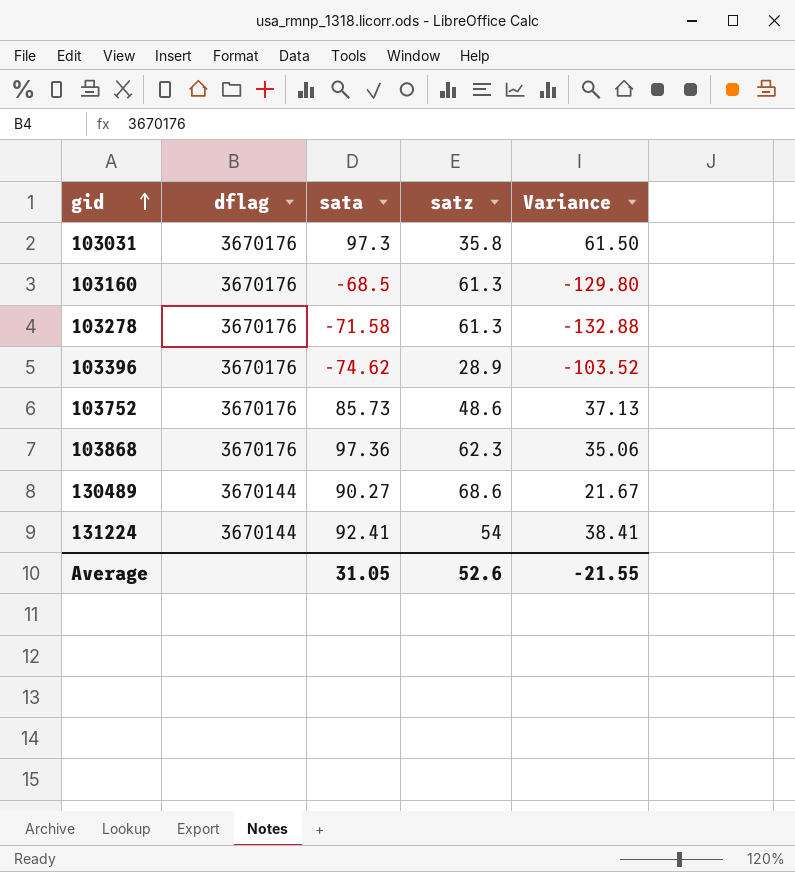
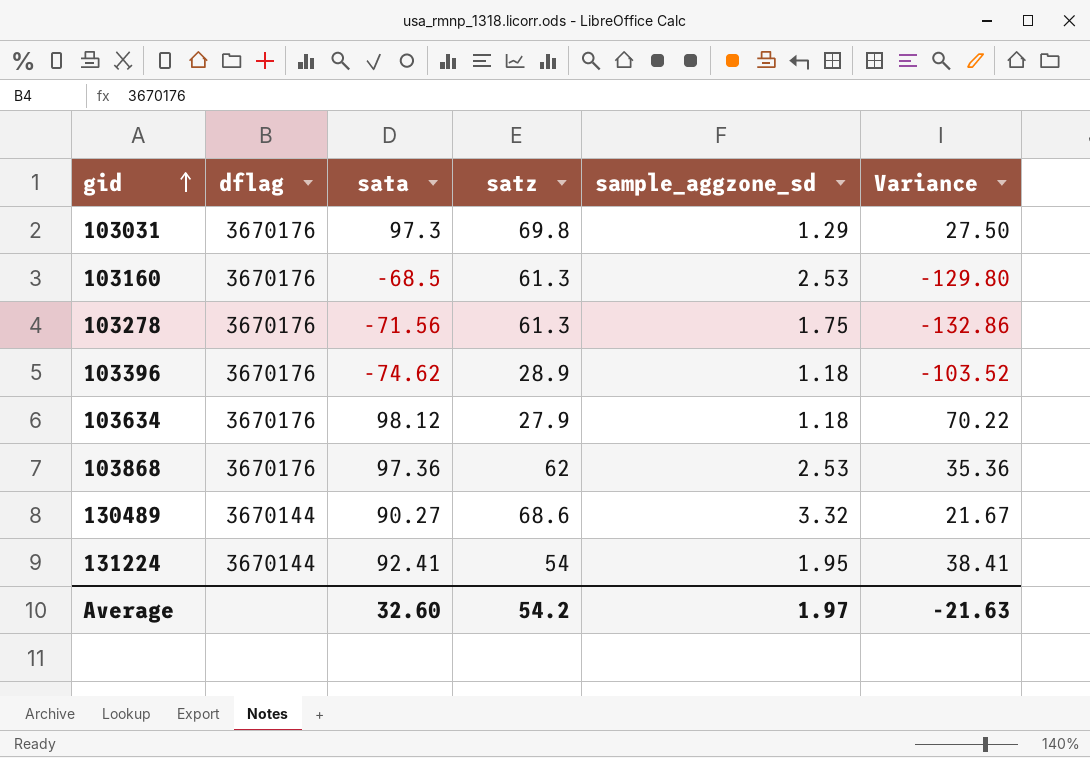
column sample_aggzone_sd | position: none -> 5
row 103752: 3670176 | 85.73 | 48.6 | 37.13 -> none
103031 | satz: 35.8 -> 69.8
103031 | Variance: 61.50 -> 27.50
103278 | sata: -71.58 -> -71.56
103278 | Variance: -132.88 -> -132.86
row 103634: none -> 3670176 | 98.12 | 27.9 | 1.18 | 70.22
103868 | satz: 62.3 -> 62
103868 | Variance: 35.06 -> 35.36
Average | sata: 31.05 -> 32.60
Average | satz: 52.6 -> 54.2
Average | Variance: -21.55 -> -21.63

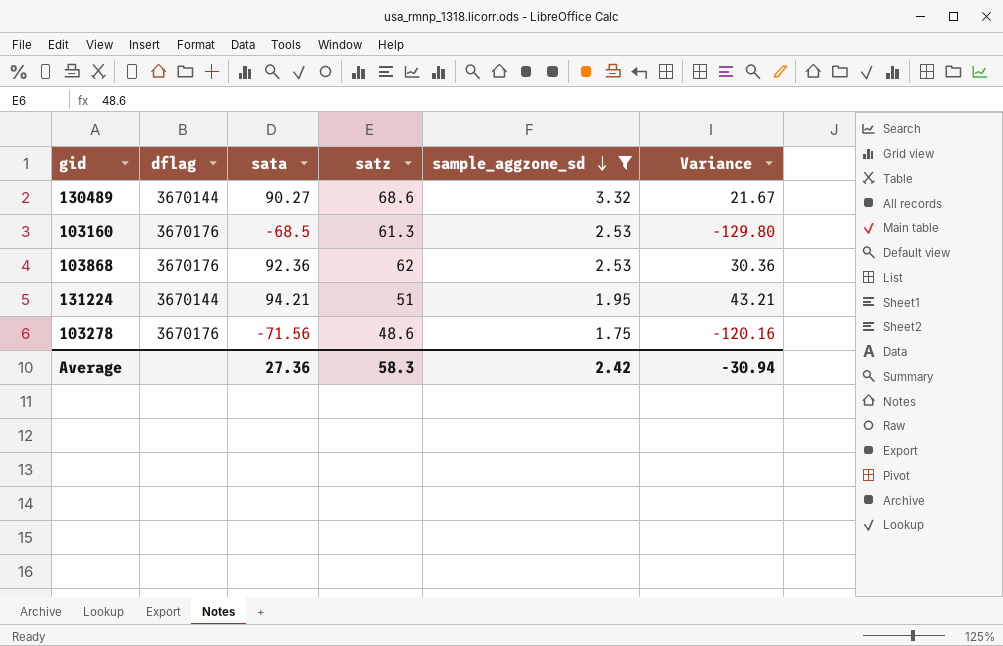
filter: none -> sample_aggzone_sd >= 1.75
row order: gid ascending -> sample_aggzone_sd descending
103868 | sata: 97.36 -> 92.36
103868 | Variance: 35.36 -> 30.36
131224 | sata: 92.41 -> 94.21
131224 | satz: 54 -> 51
131224 | Variance: 38.41 -> 43.21
103278 | satz: 61.3 -> 48.6
103278 | Variance: -132.86 -> -120.16
Average | sata: 32.60 -> 27.36
Average | satz: 54.2 -> 58.3
Average | sample_aggzone_sd: 1.97 -> 2.42
Average | Variance: -21.63 -> -30.94

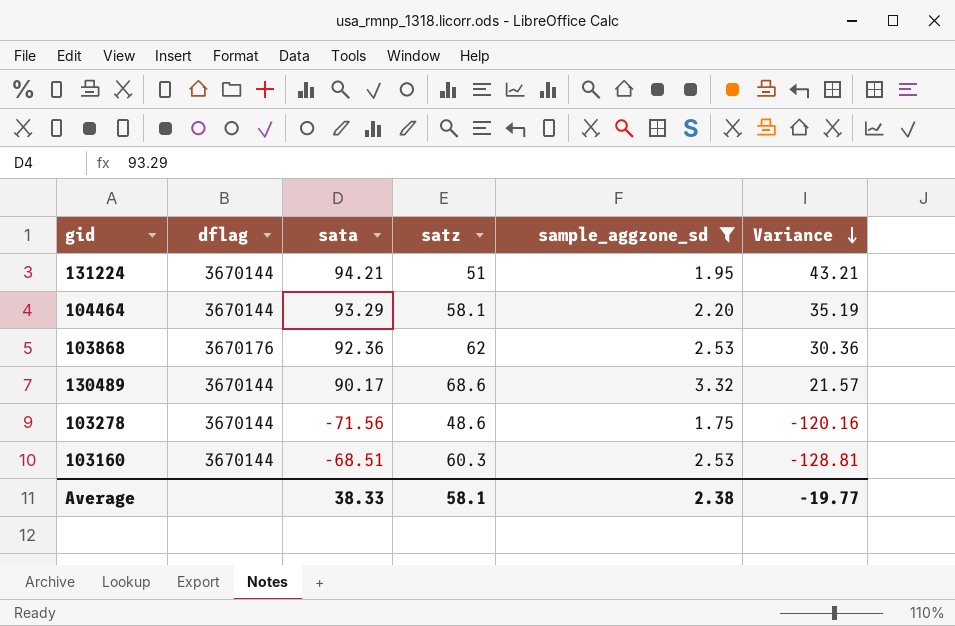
row order: sample_aggzone_sd descending -> Variance descending
row 104464: none -> 3670144 | 93.29 | 58.1 | 2.20 | 35.19
130489 | sata: 90.27 -> 90.17
130489 | Variance: 21.67 -> 21.57
103278 | dflag: 3670176 -> 3670144
103160 | dflag: 3670176 -> 3670144
103160 | sata: -68.5 -> -68.51
103160 | satz: 61.3 -> 60.3
103160 | Variance: -129.80 -> -128.81
Average | sata: 27.36 -> 38.33
Average | satz: 58.3 -> 58.1
Average | sample_aggzone_sd: 2.42 -> 2.38
Average | Variance: -30.94 -> -19.77

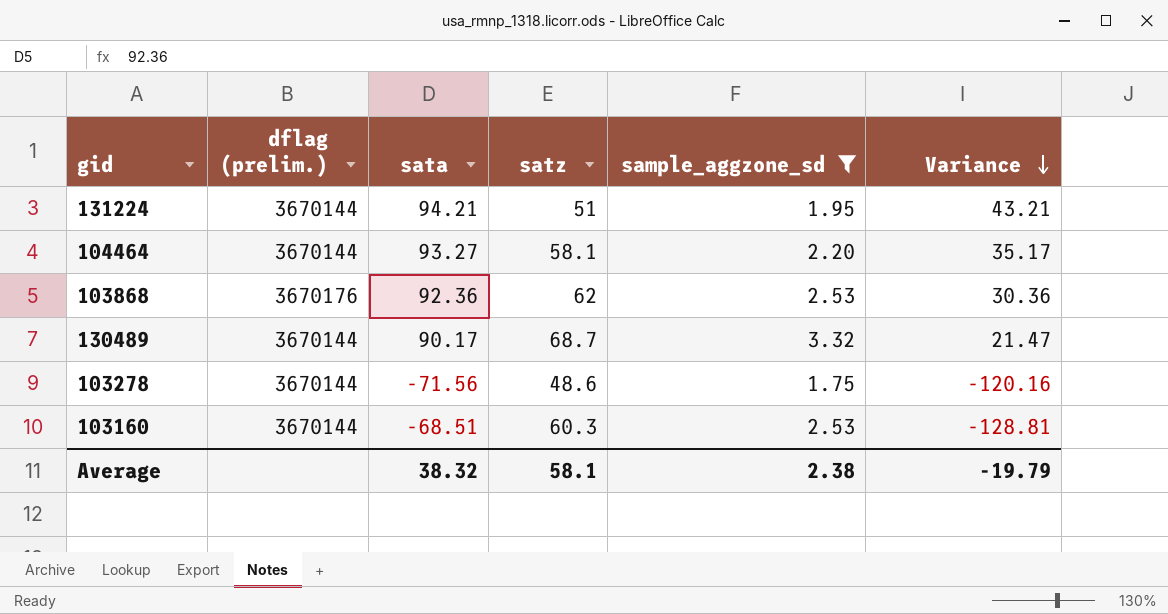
column name: dflag -> dflag (prelim.)
104464 | sata: 93.29 -> 93.27
104464 | Variance: 35.19 -> 35.17
130489 | satz: 68.6 -> 68.7
130489 | Variance: 21.57 -> 21.47
Average | sata: 38.33 -> 38.32
Average | Variance: -19.77 -> -19.79

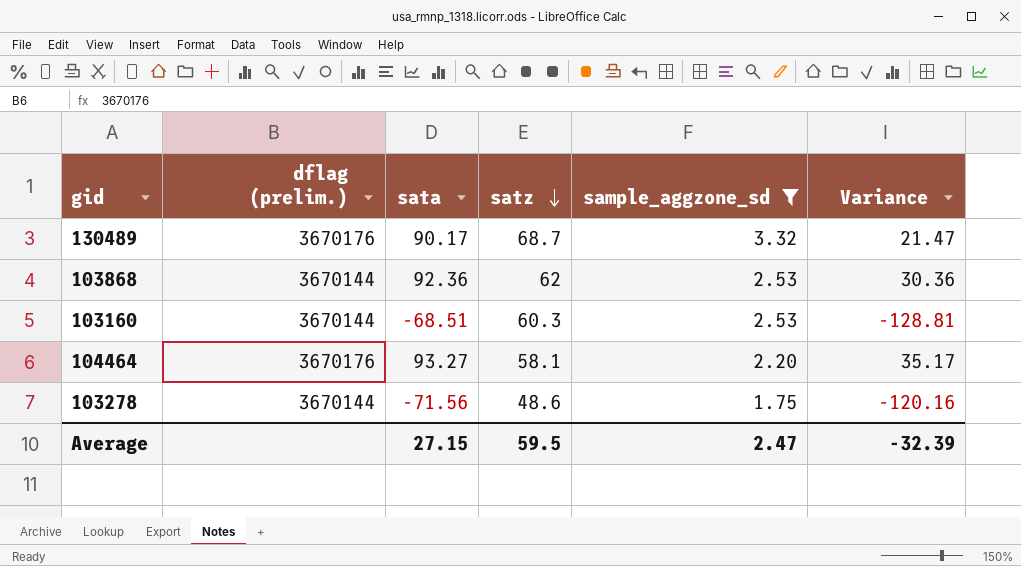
row order: Variance descending -> satz descending
row 131224: 3670144 | 94.21 | 51 | 1.95 | 43.21 -> none
130489 | dflag (prelim.): 3670144 -> 3670176
103868 | dflag (prelim.): 3670176 -> 3670144
104464 | dflag (prelim.): 3670144 -> 3670176
Average | sata: 38.32 -> 27.15
Average | satz: 58.1 -> 59.5
Average | sample_aggzone_sd: 2.38 -> 2.47
Average | Variance: -19.79 -> -32.39

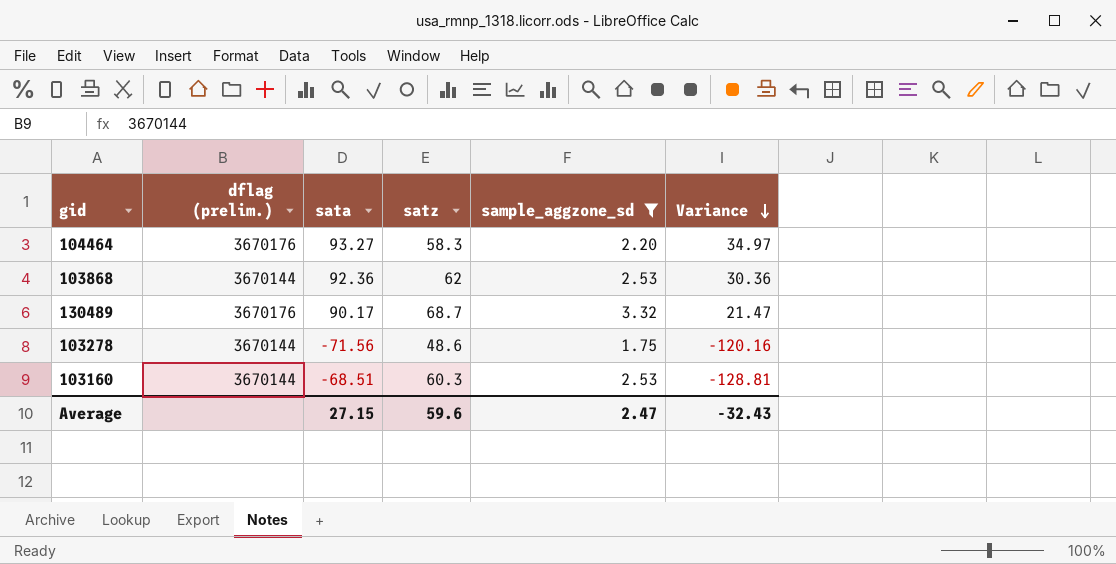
row order: satz descending -> Variance descending
104464 | satz: 58.1 -> 58.3
104464 | Variance: 35.17 -> 34.97
Average | satz: 59.5 -> 59.6
Average | Variance: -32.39 -> -32.43

